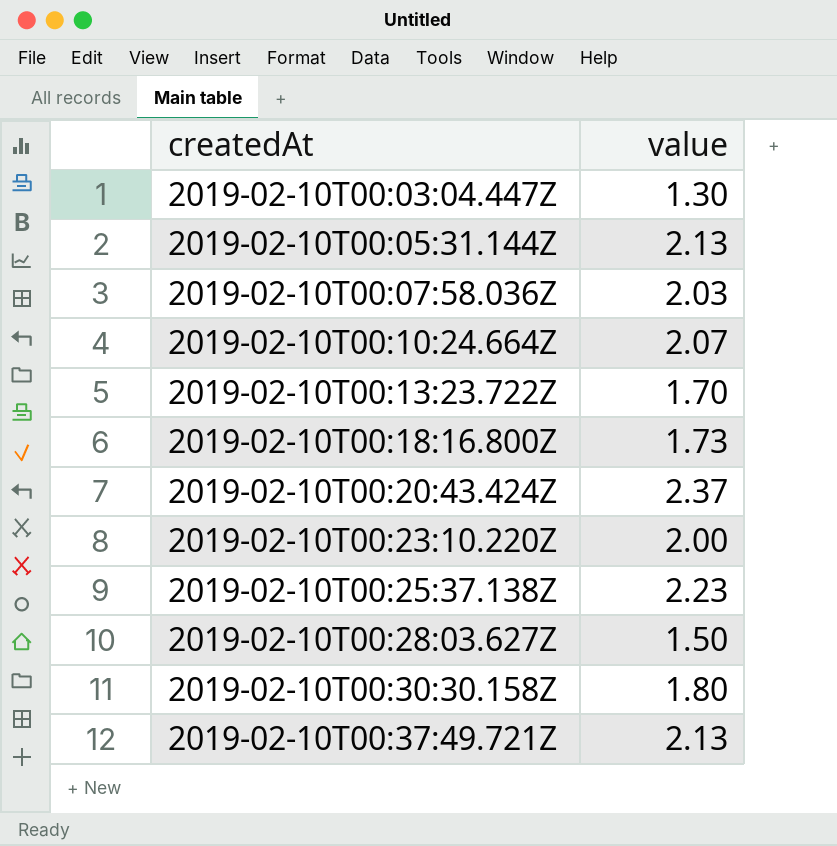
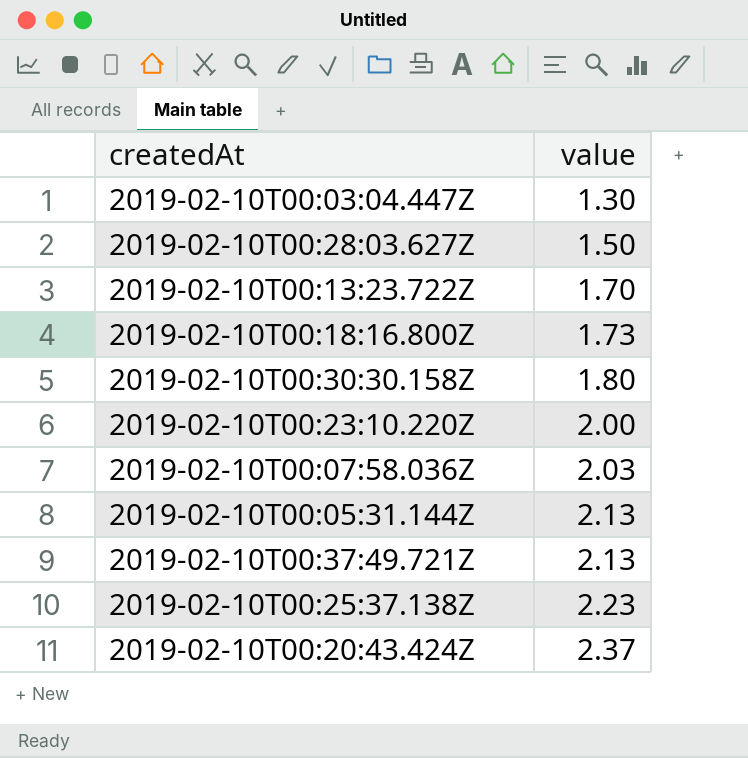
row order: createdAt ascending -> value ascending
row 2019-02-10T00:10:24.664Z: 2.07 -> none

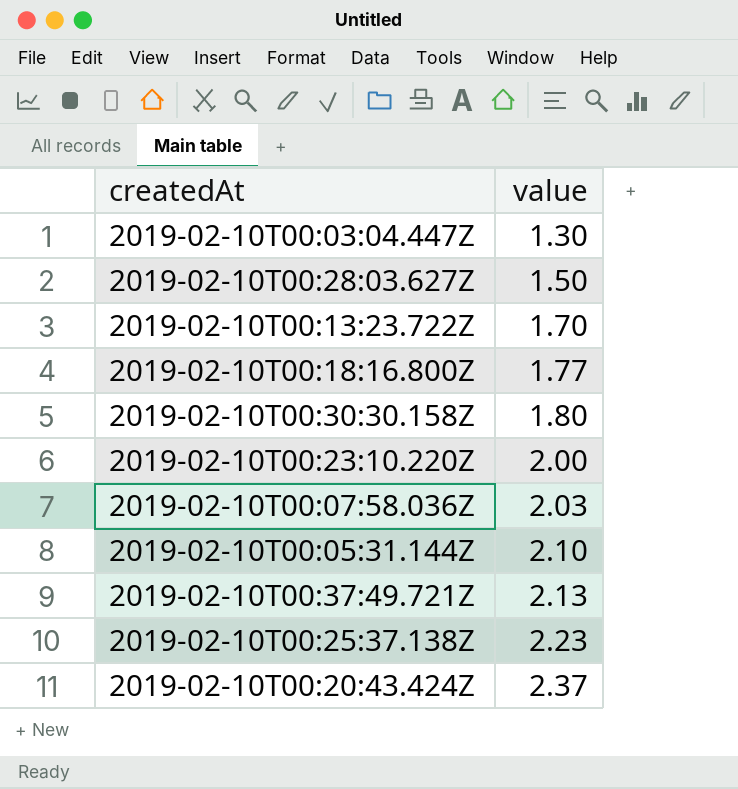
2019-02-10T00:18:16.800Z | value: 1.73 -> 1.77
2019-02-10T00:05:31.144Z | value: 2.13 -> 2.10

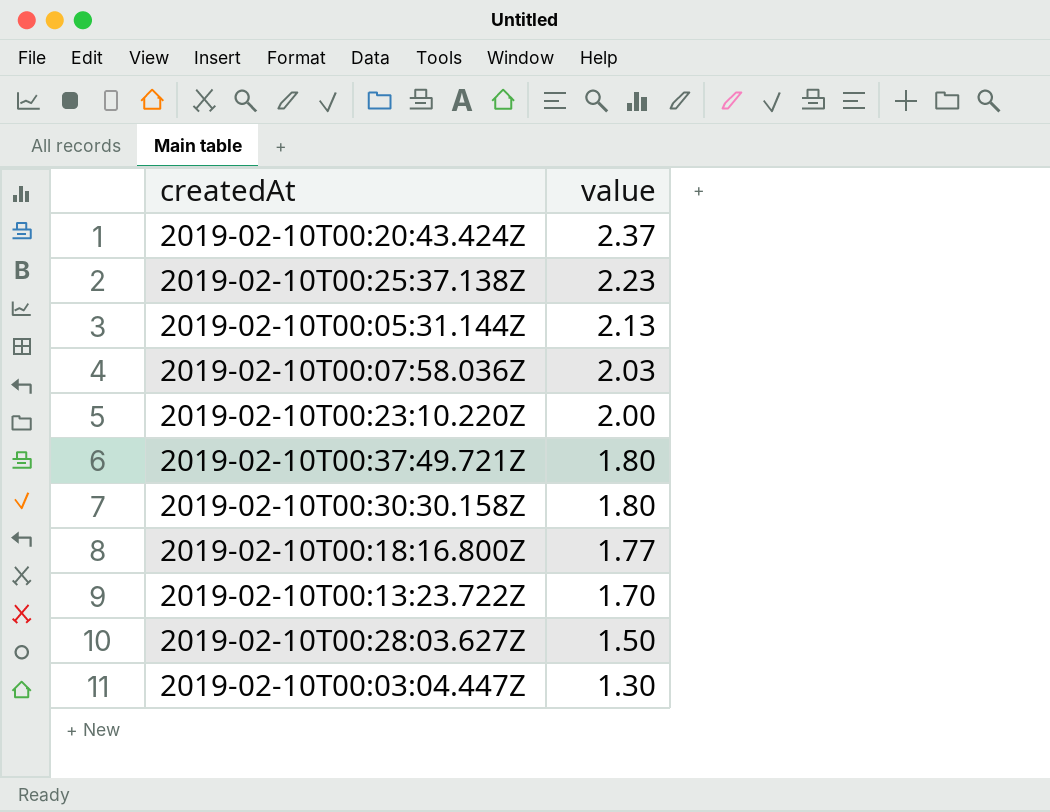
row order: value ascending -> value descending
2019-02-10T00:05:31.144Z | value: 2.10 -> 2.13
2019-02-10T00:37:49.721Z | value: 2.13 -> 1.80

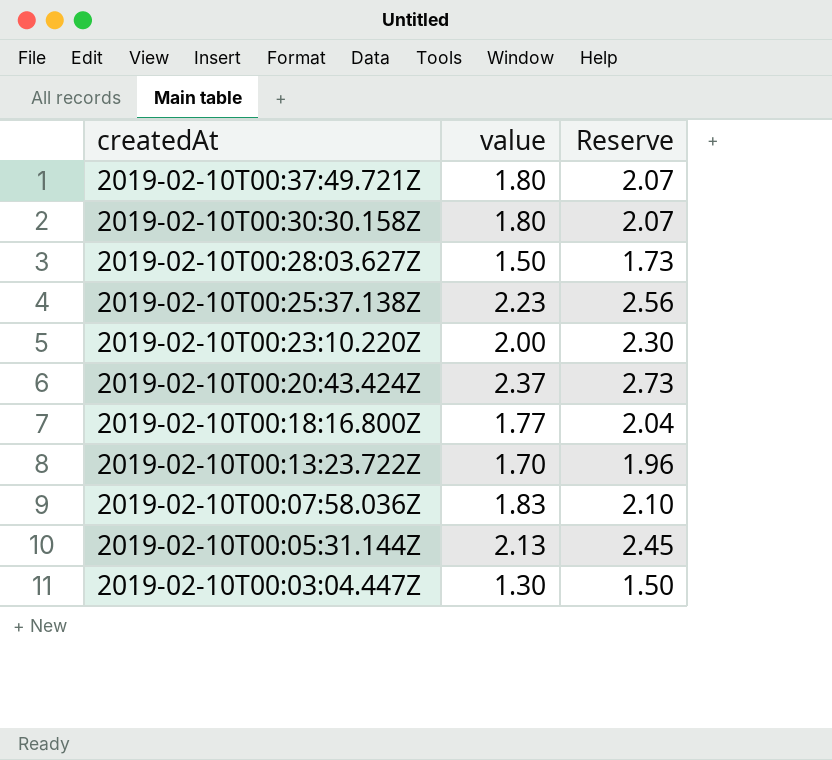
row order: value descending -> createdAt descending
column Reserve | formula: none -> [value] * 1.15
2019-02-10T00:07:58.036Z | value: 2.03 -> 1.83

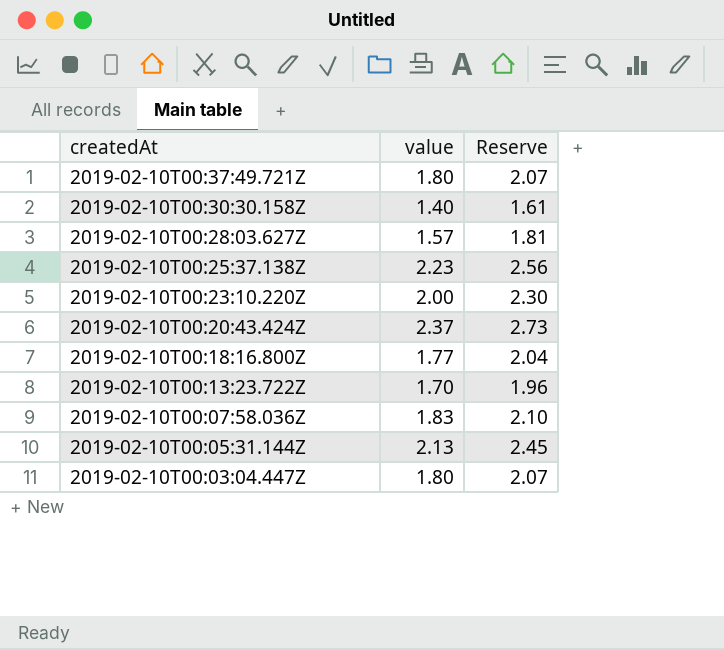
2019-02-10T00:30:30.158Z | value: 1.80 -> 1.40
2019-02-10T00:30:30.158Z | Reserve: 2.07 -> 1.61
2019-02-10T00:28:03.627Z | value: 1.50 -> 1.57
2019-02-10T00:28:03.627Z | Reserve: 1.73 -> 1.81
2019-02-10T00:03:04.447Z | value: 1.30 -> 1.80
2019-02-10T00:03:04.447Z | Reserve: 1.50 -> 2.07

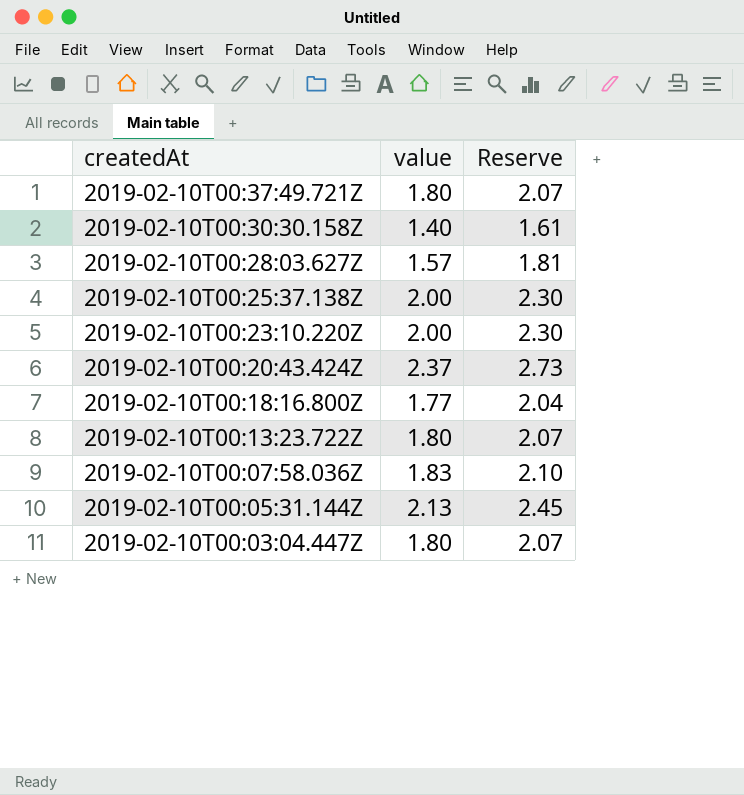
2019-02-10T00:25:37.138Z | value: 2.23 -> 2.00
2019-02-10T00:25:37.138Z | Reserve: 2.56 -> 2.30
2019-02-10T00:13:23.722Z | value: 1.70 -> 1.80
2019-02-10T00:13:23.722Z | Reserve: 1.96 -> 2.07

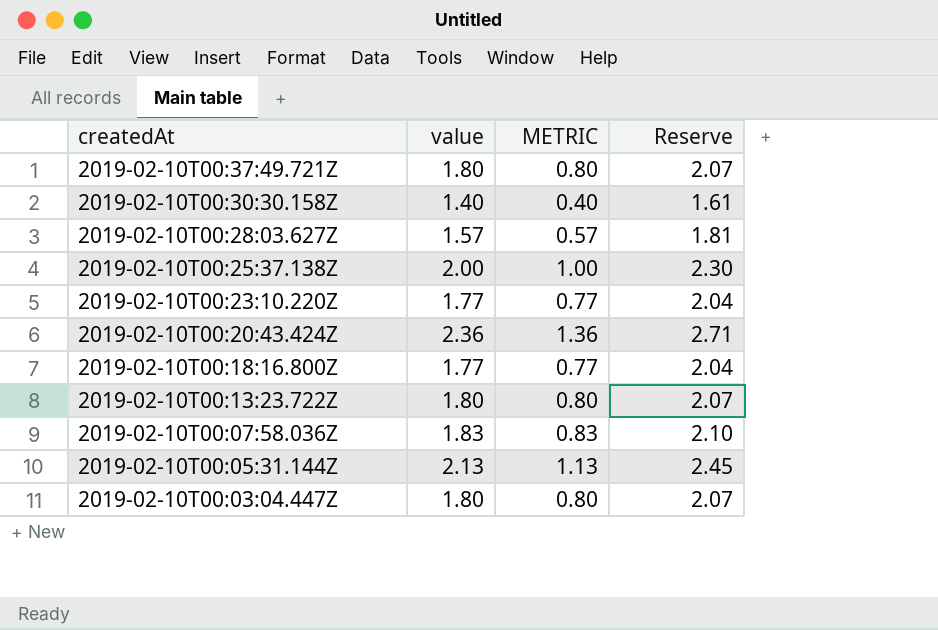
column METRIC | formula: none -> [value] - 1
2019-02-10T00:23:10.220Z | value: 2.00 -> 1.77
2019-02-10T00:23:10.220Z | Reserve: 2.30 -> 2.04
2019-02-10T00:20:43.424Z | value: 2.37 -> 2.36
2019-02-10T00:20:43.424Z | Reserve: 2.73 -> 2.71

